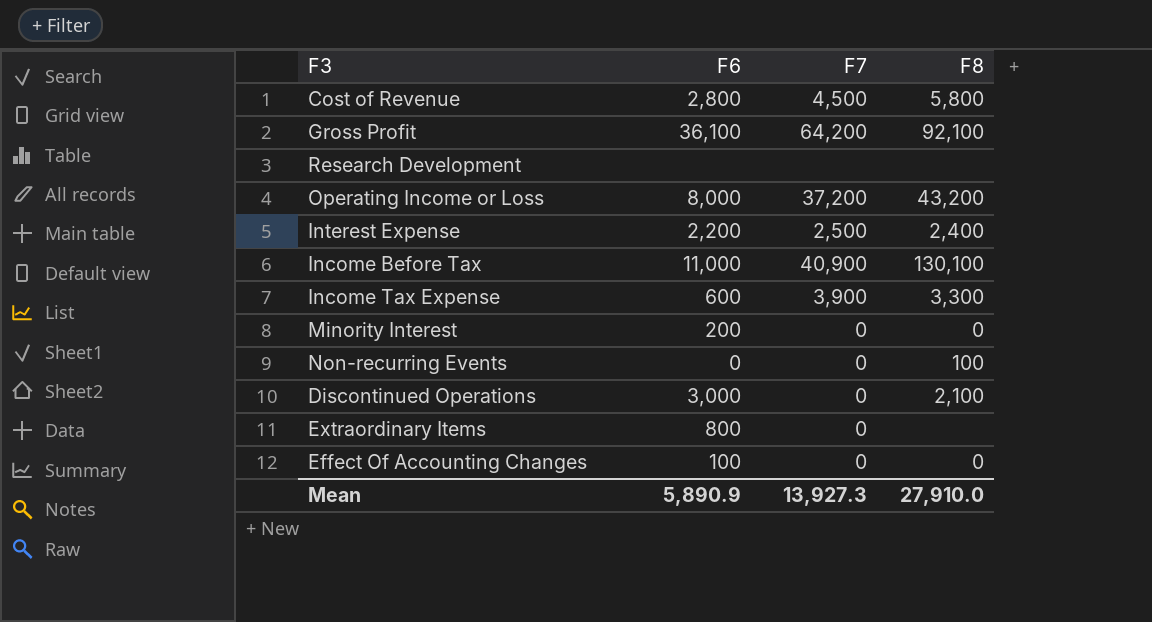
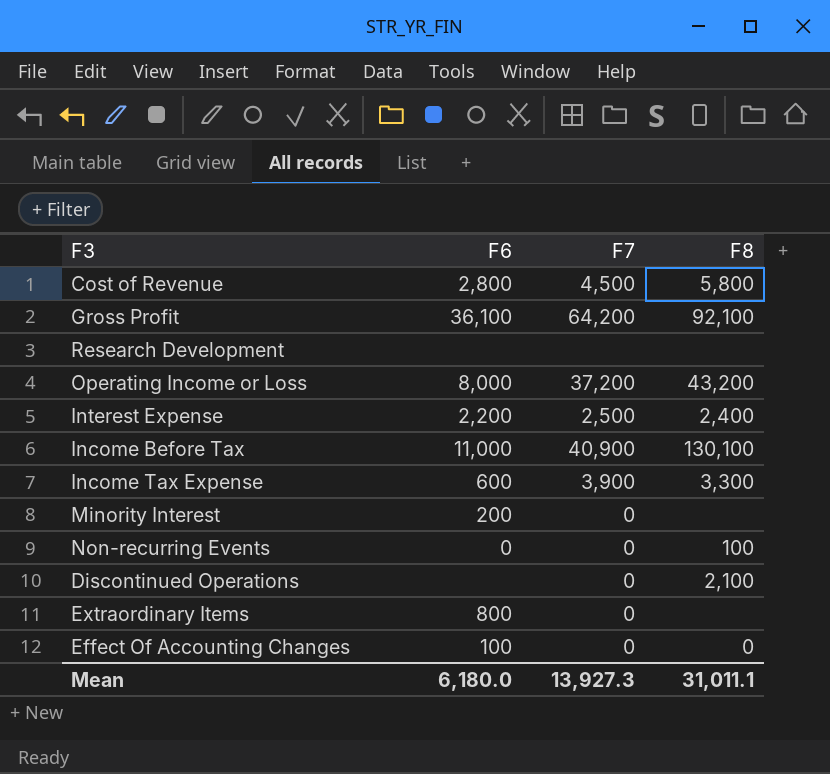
Minority Interest | F8: 0 -> none
Discontinued Operations | F6: 3,000 -> none
Mean | F6: 5,890.9 -> 6,180.0
Mean | F8: 27,910.0 -> 31,011.1

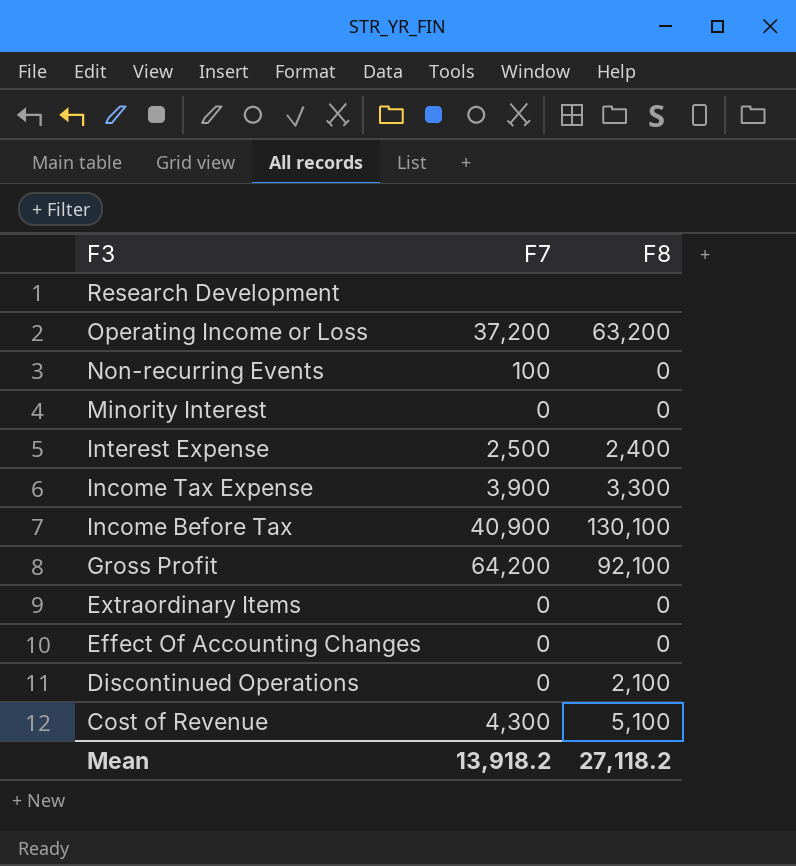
row order: none -> F3 descending
column F6 | position: 2 -> none
Operating Income or Loss | F8: 43,200 -> 63,200
Non-recurring Events | F7: 0 -> 100
Non-recurring Events | F8: 100 -> 0
Minority Interest | F8: none -> 0
Extraordinary Items | F8: none -> 0
Cost of Revenue | F7: 4,500 -> 4,300
Cost of Revenue | F8: 5,800 -> 5,100
Mean | F7: 13,927.3 -> 13,918.2
Mean | F8: 31,011.1 -> 27,118.2

